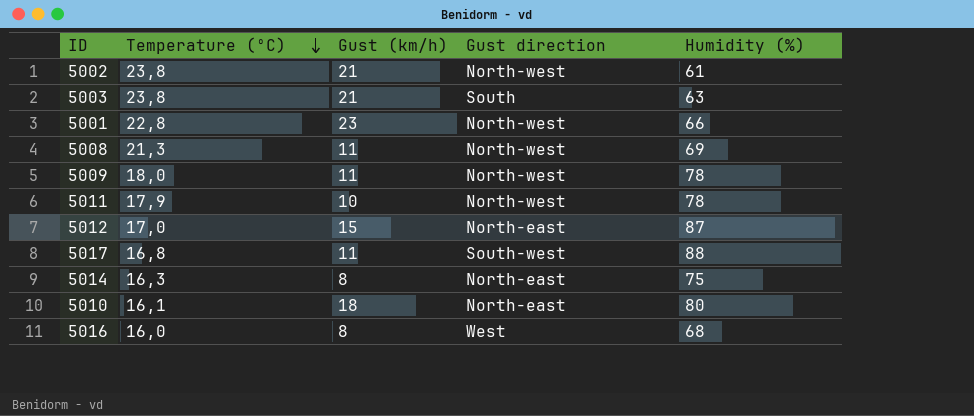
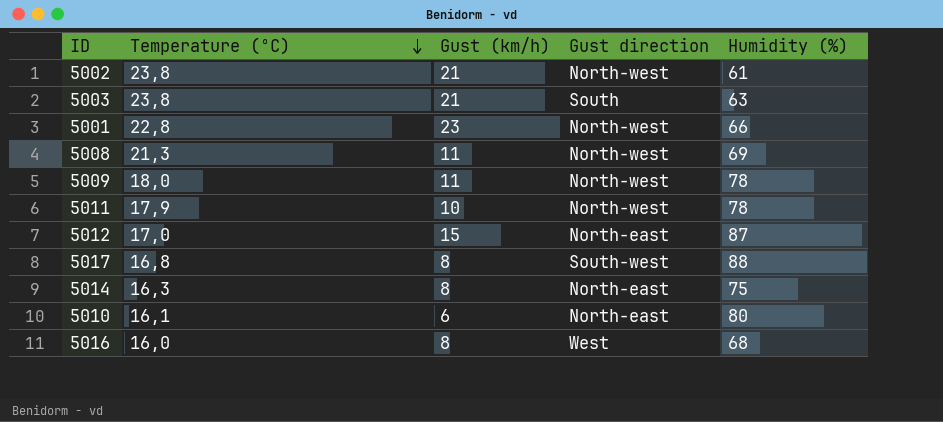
5017 | Gust (km/h): 11 -> 8
5010 | Gust (km/h): 18 -> 6

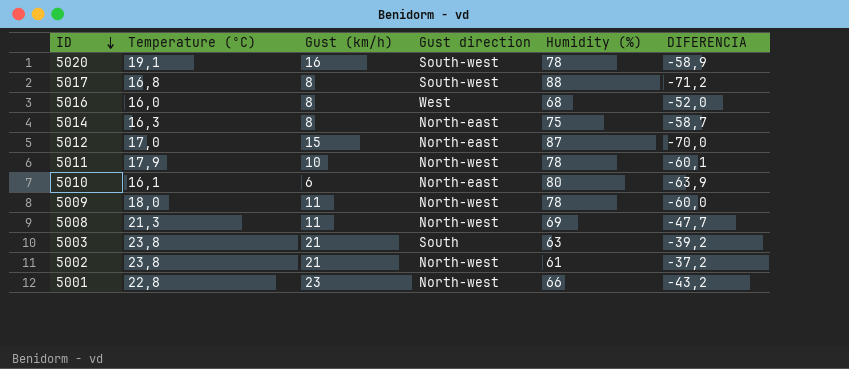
row order: Temperature (ºC) descending -> ID descending
column DIFERENCIA | formula: none -> [Temperature (ºC)] - [Humidity (%)]
row 5020: none -> 19,1 | 16 | South-west | 78 | -58,9

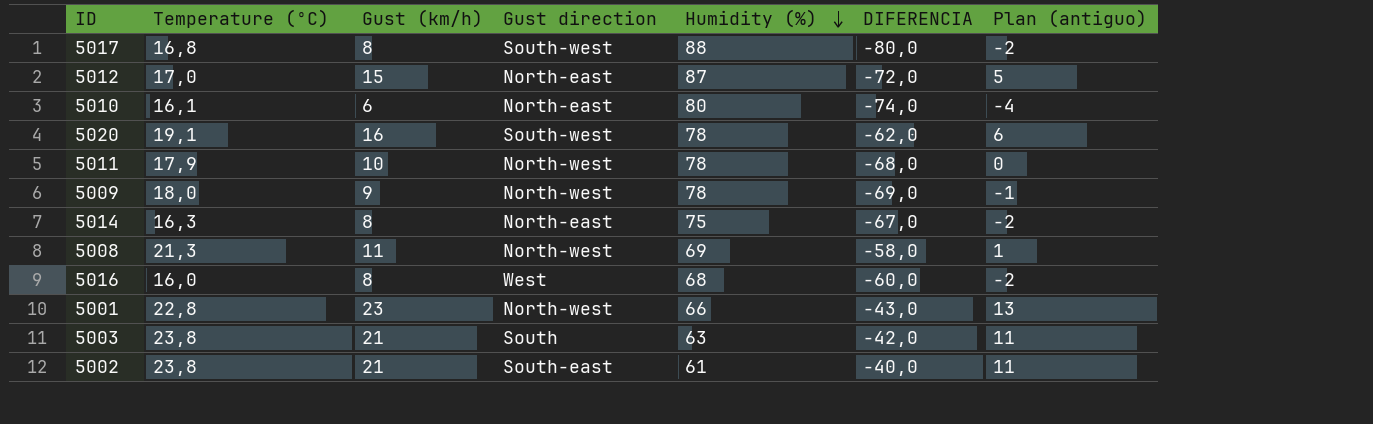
row order: ID descending -> Humidity (%) descending
column DIFERENCIA | formula: [Temperature (ºC)] - [Humidity (%)] -> [Gust (km/h)] - [Humidity (%)]
column Plan (antiguo) | formula: none -> [Gust (km/h)] - 10
5009 | Gust (km/h): 11 -> 9
5002 | Gust direction: North-west -> South-east

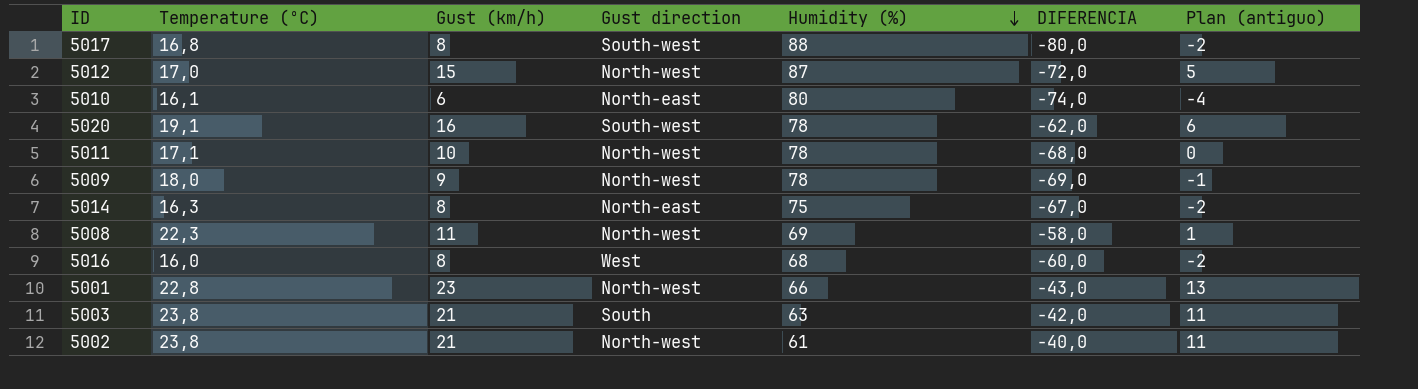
5012 | Gust direction: North-east -> North-west
5011 | Temperature (ºC): 17,9 -> 17,1
5008 | Temperature (ºC): 21,3 -> 22,3
5002 | Gust direction: South-east -> North-west

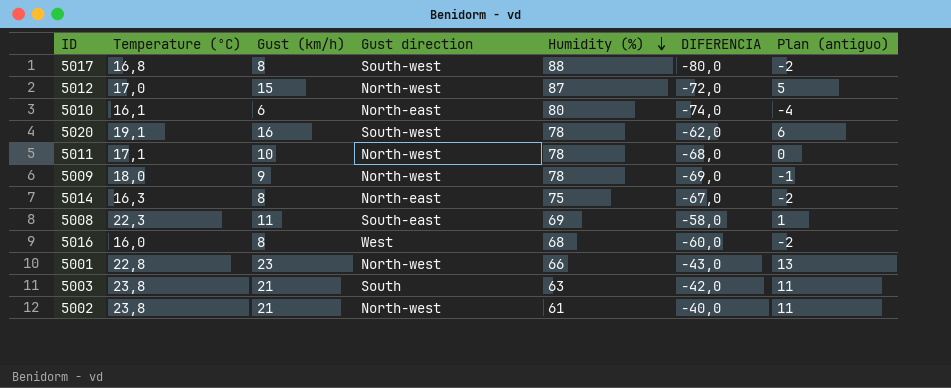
5008 | Gust direction: North-west -> South-east

